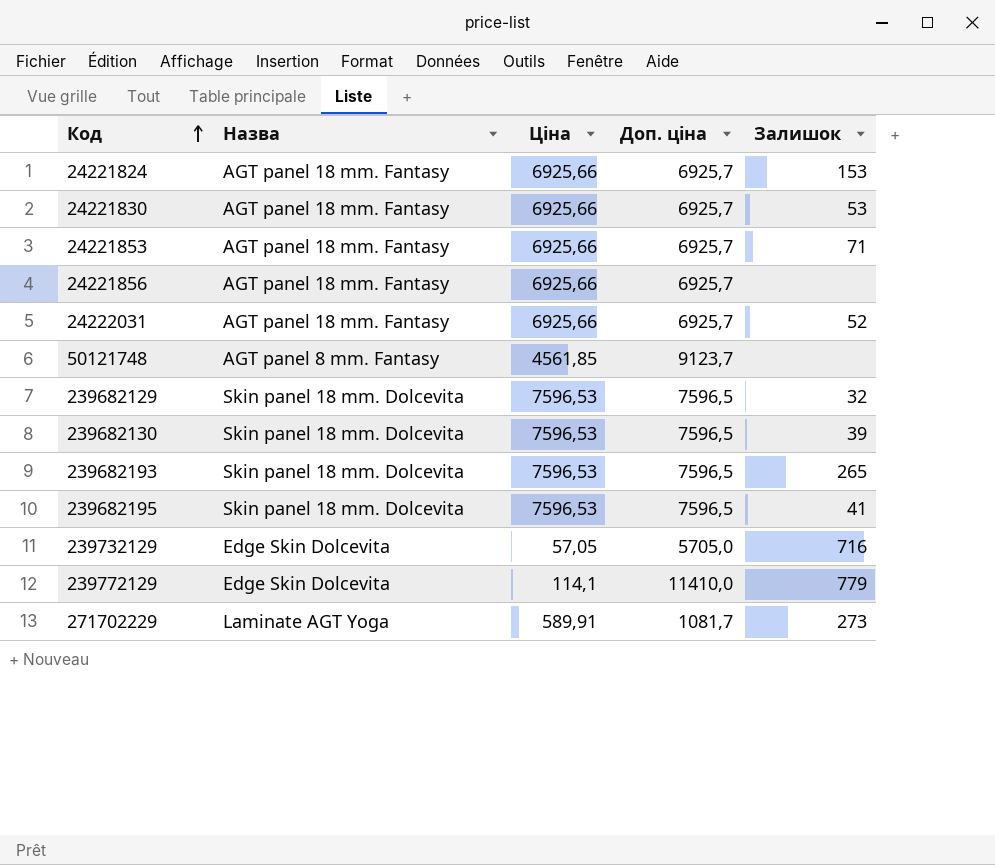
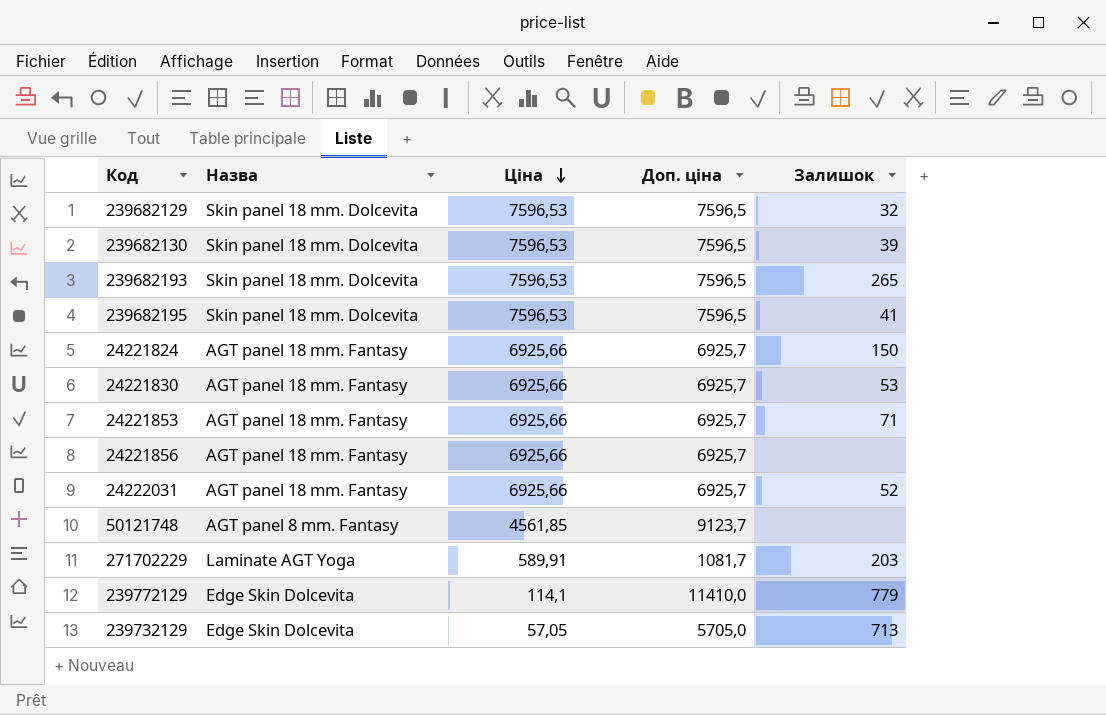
row order: Код ascending -> Ціна descending
24221824 | Залишок: 153 -> 150
271702229 | Залишок: 273 -> 203
239732129 | Залишок: 716 -> 713

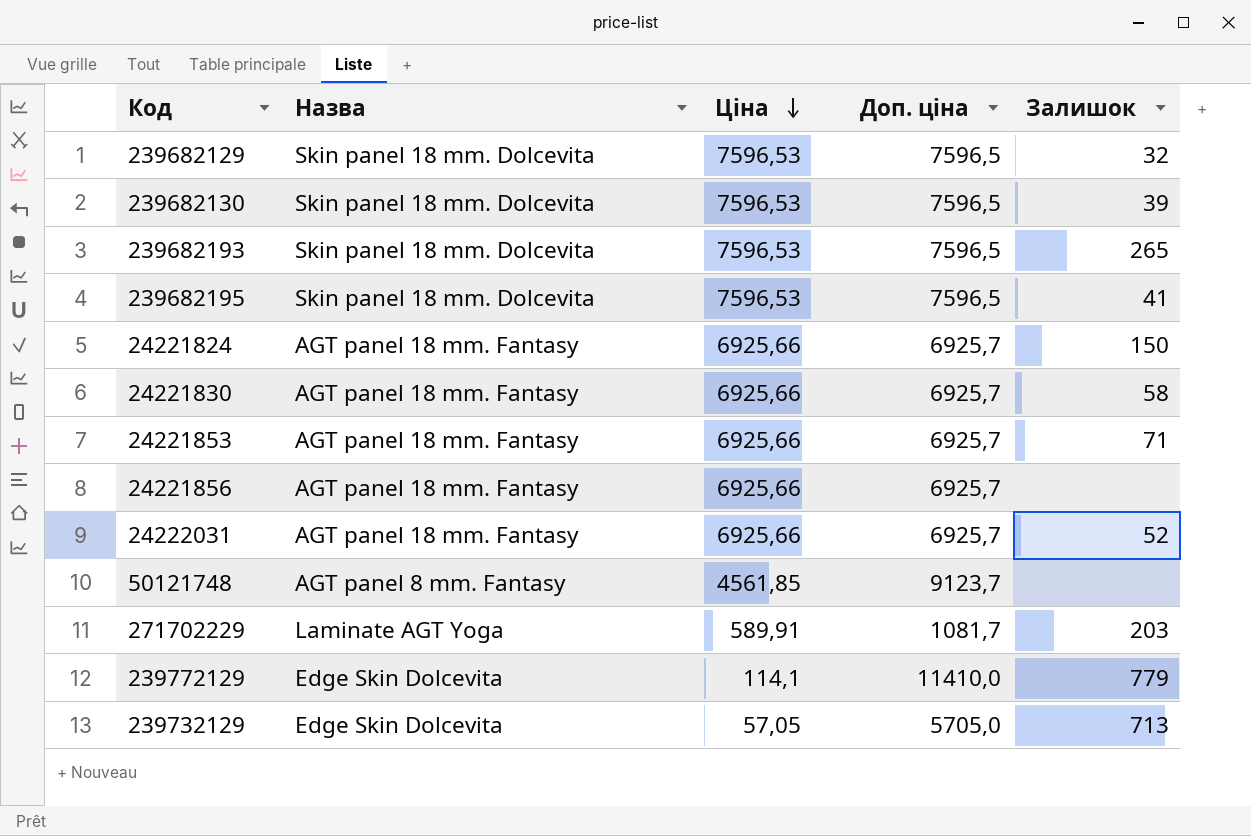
24221830 | Залишок: 53 -> 58

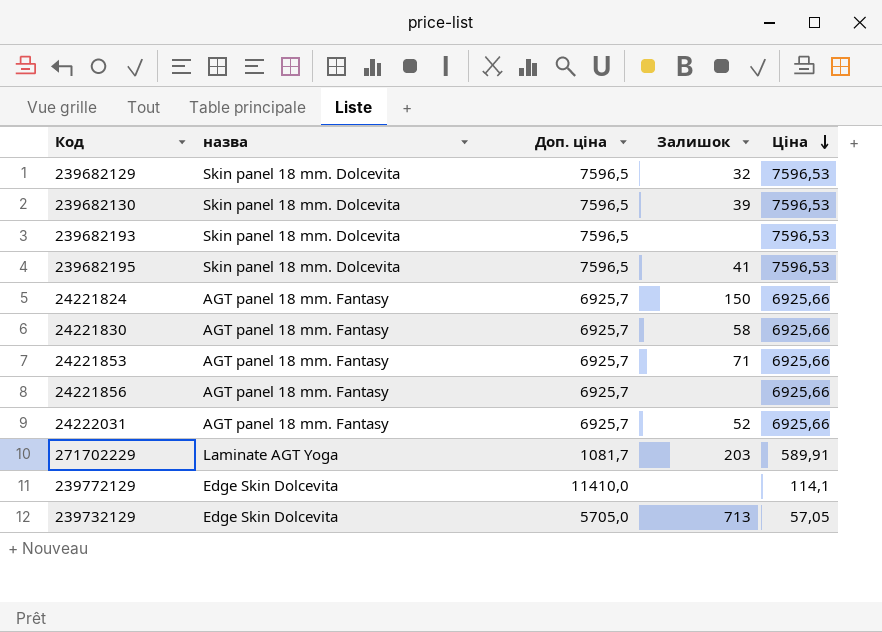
column name: Назва -> назва
column Ціна | position: 3 -> 5
row 50121748: AGT panel 8 mm. Fantasy | 4561,85 | 9123,7 | none -> none
239682193 | Залишок: 265 -> none
239772129 | Залишок: 779 -> none

